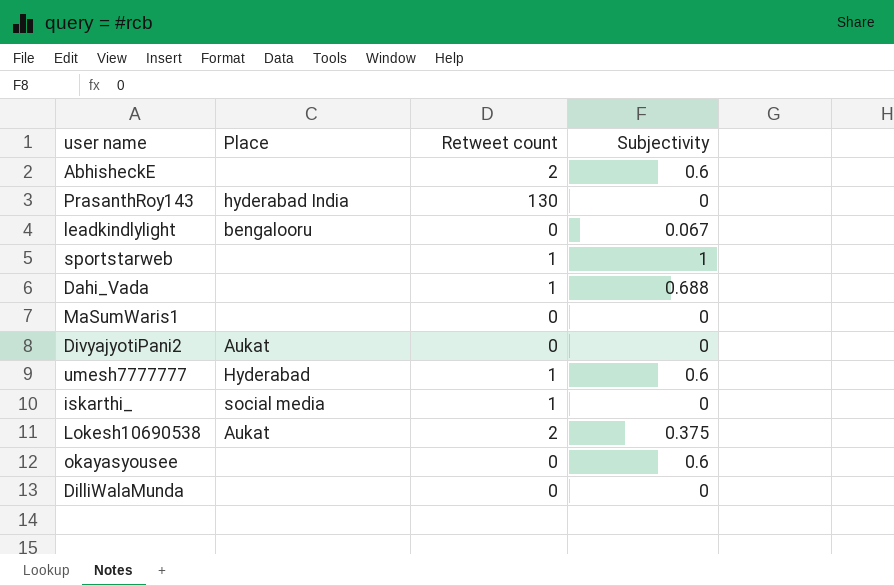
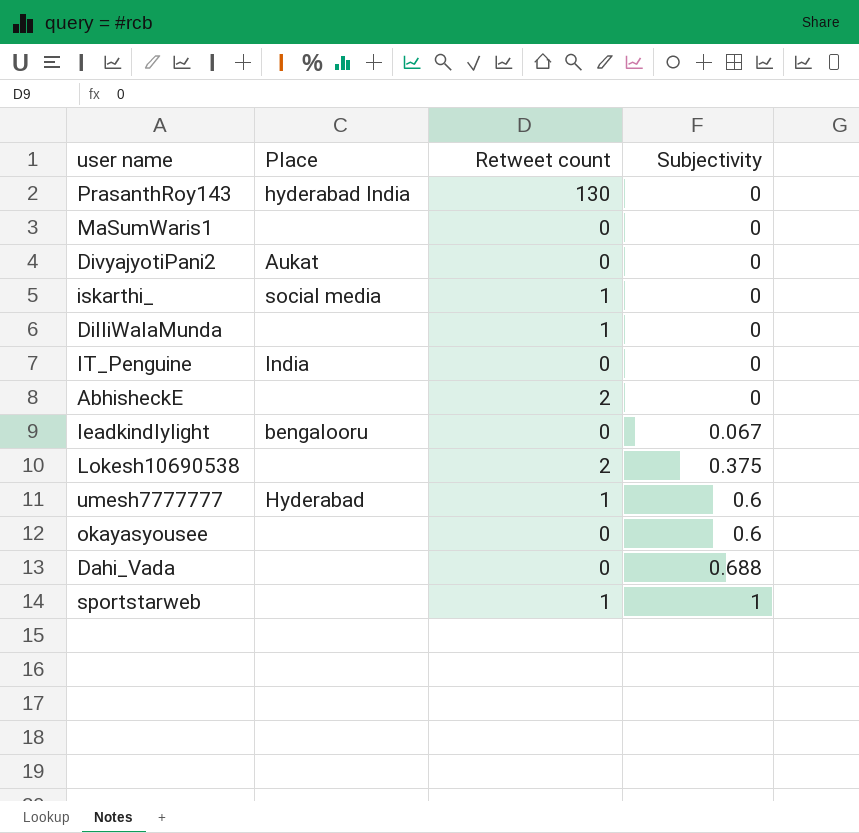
row order: none -> Subjectivity ascending
DilliWalaMunda | Retweet count: 0 -> 1
row IT_Penguine: none -> India | 0 | 0
AbhisheckE | Subjectivity: 0.6 -> 0
Lokesh10690538 | Place: Aukat -> none
Dahi_Vada | Retweet count: 1 -> 0

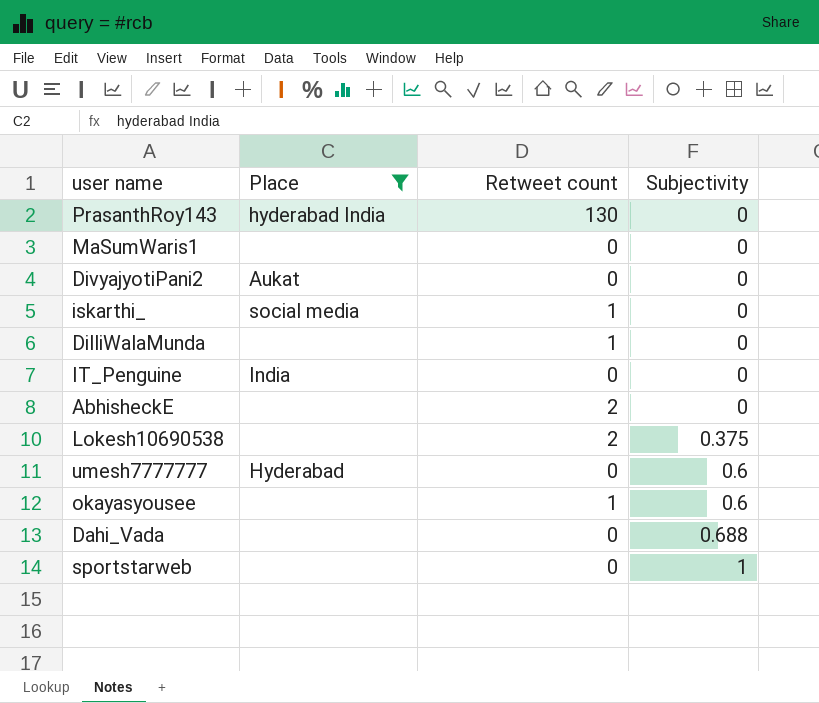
filter: none -> Place != bengalooru
umesh7777777 | Retweet count: 1 -> 0
okayasyousee | Retweet count: 0 -> 1
sportstarweb | Retweet count: 1 -> 0

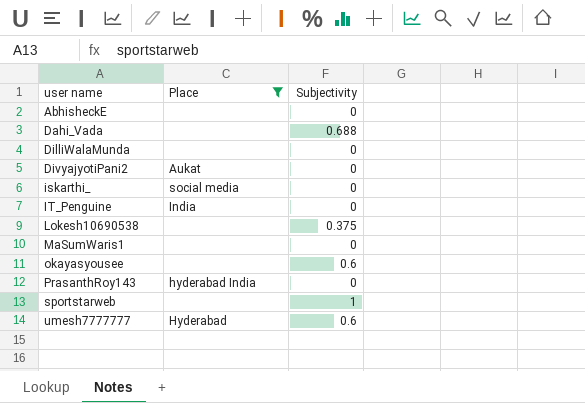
row order: Subjectivity ascending -> user name ascending
column Retweet count | position: 3 -> none

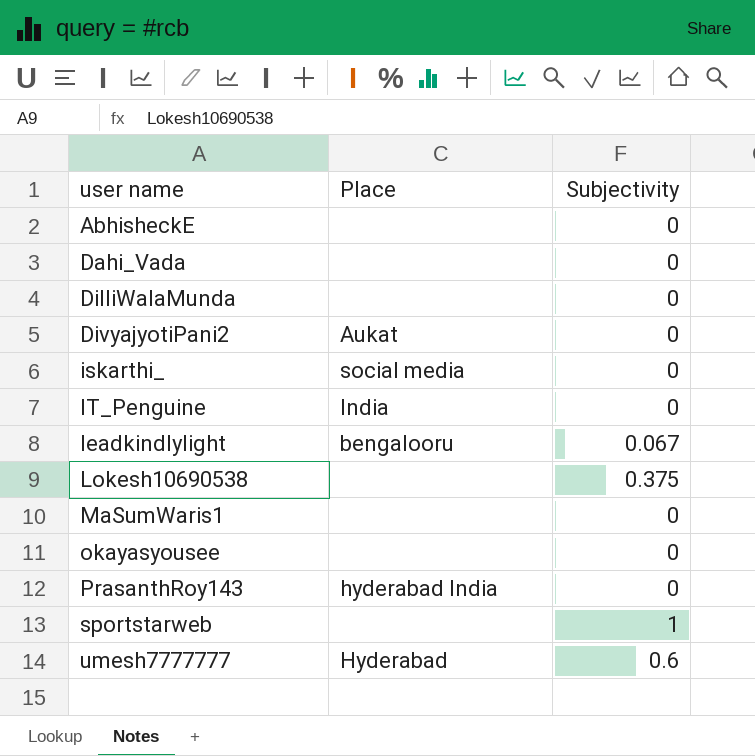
filter: Place != bengalooru -> none
Dahi_Vada | Subjectivity: 0.688 -> 0
okayasyousee | Subjectivity: 0.6 -> 0

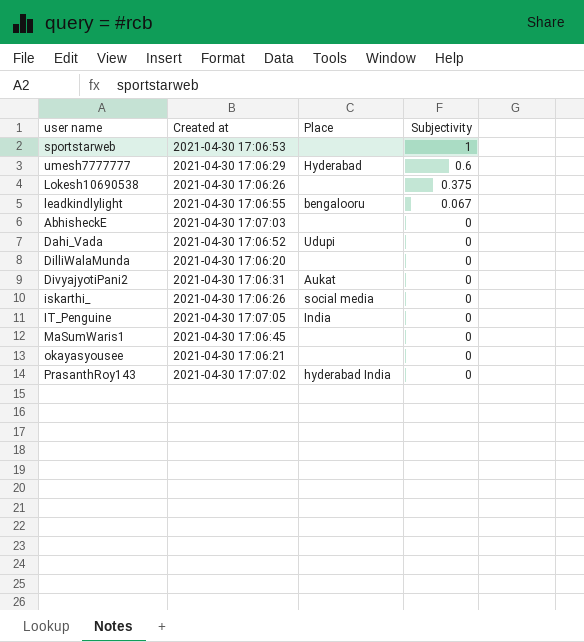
row order: user name ascending -> Subjectivity descending
column Created at | position: none -> 2
Dahi_Vada | Place: none -> Udupi

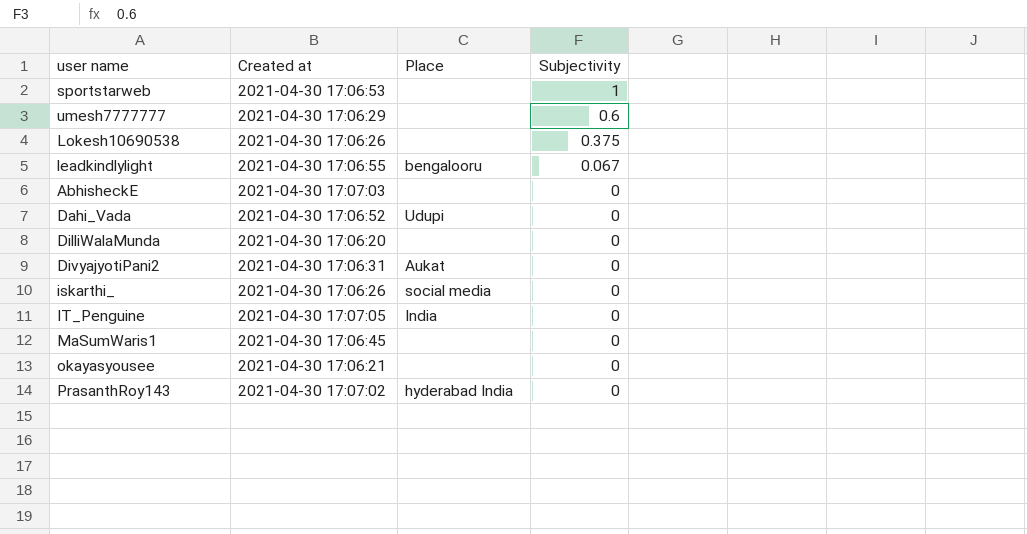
umesh7777777 | Place: Hyderabad -> none

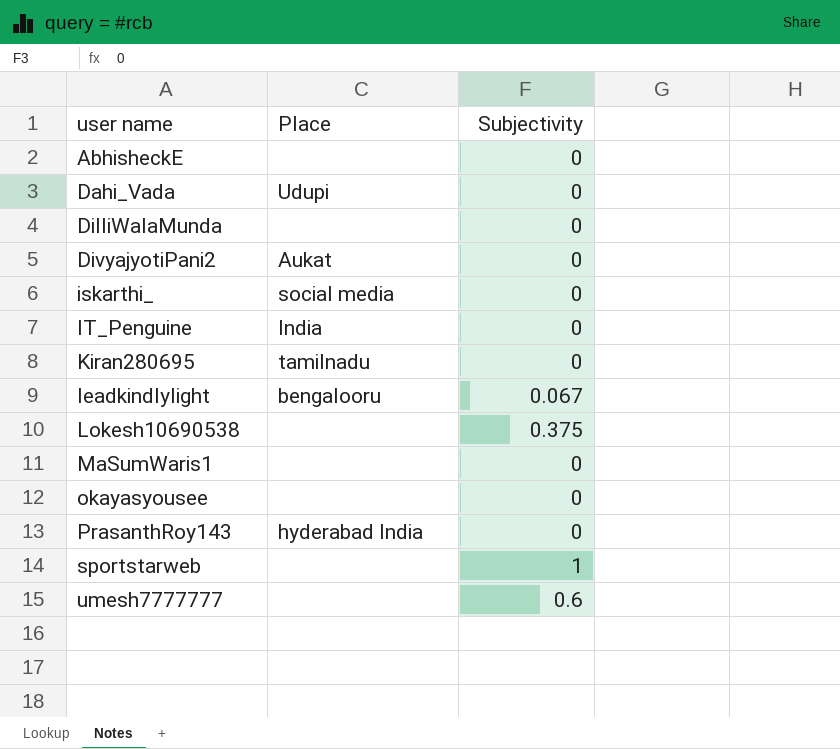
row order: Subjectivity descending -> user name ascending
column Created at | position: 2 -> none
row Kiran280695: none -> tamilnadu | 0

